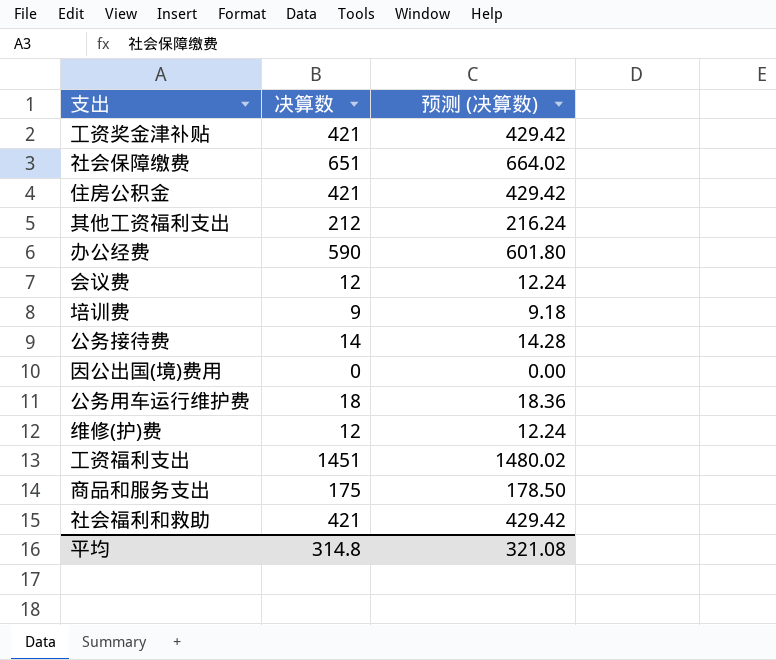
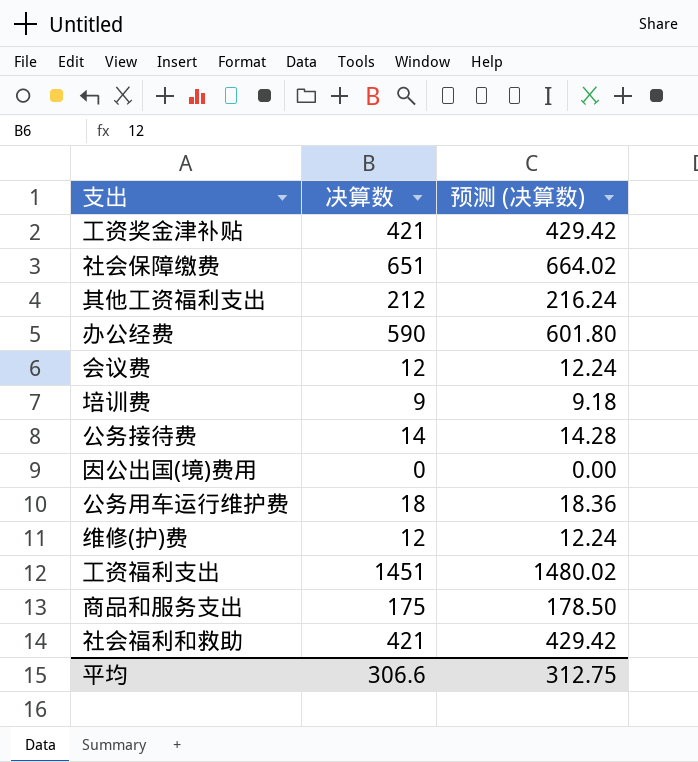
row 住房公积金: 421 | 429.42 -> none
平均 | 决算数: 314.8 -> 306.6
平均 | 预测 (决算数): 321.08 -> 312.75

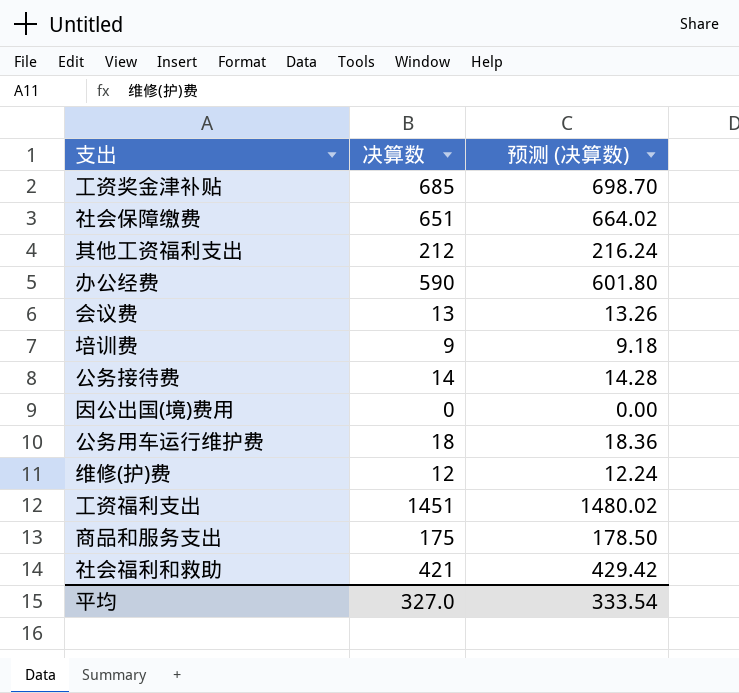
工资奖金津补贴 | 决算数: 421 -> 685
工资奖金津补贴 | 预测 (决算数): 429.42 -> 698.70
会议费 | 决算数: 12 -> 13
会议费 | 预测 (决算数): 12.24 -> 13.26
平均 | 决算数: 306.6 -> 327.0
平均 | 预测 (决算数): 312.75 -> 333.54

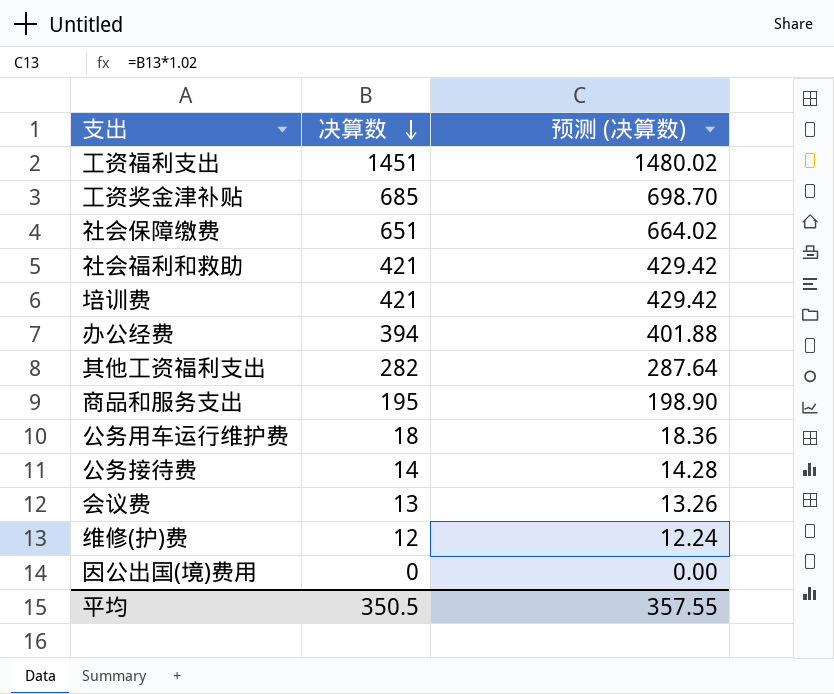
row order: none -> 决算数 descending
培训费 | 决算数: 9 -> 421
培训费 | 预测 (决算数): 9.18 -> 429.42
办公经费 | 决算数: 590 -> 394
办公经费 | 预测 (决算数): 601.80 -> 401.88
其他工资福利支出 | 决算数: 212 -> 282
其他工资福利支出 | 预测 (决算数): 216.24 -> 287.64
商品和服务支出 | 决算数: 175 -> 195
商品和服务支出 | 预测 (决算数): 178.50 -> 198.90
平均 | 决算数: 327.0 -> 350.5
平均 | 预测 (决算数): 333.54 -> 357.55

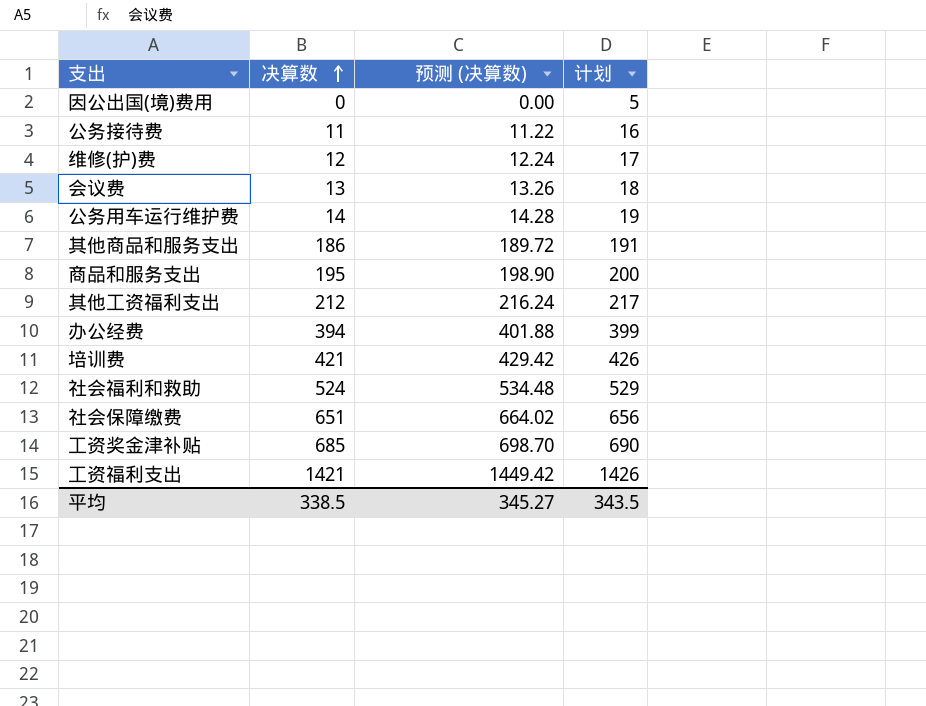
row order: 决算数 descending -> 决算数 ascending
column 计划 | formula: none -> [决算数] + 5
公务接待费 | 决算数: 14 -> 11
公务接待费 | 预测 (决算数): 14.28 -> 11.22
公务用车运行维护费 | 决算数: 18 -> 14
公务用车运行维护费 | 预测 (决算数): 18.36 -> 14.28
row 其他商品和服务支出: none -> 186 | 189.72 | 191
其他工资福利支出 | 决算数: 282 -> 212
其他工资福利支出 | 预测 (决算数): 287.64 -> 216.24
社会福利和救助 | 决算数: 421 -> 524
社会福利和救助 | 预测 (决算数): 429.42 -> 534.48
工资福利支出 | 决算数: 1451 -> 1421
工资福利支出 | 预测 (决算数): 1480.02 -> 1449.42
平均 | 决算数: 350.5 -> 338.5
平均 | 预测 (决算数): 357.55 -> 345.27

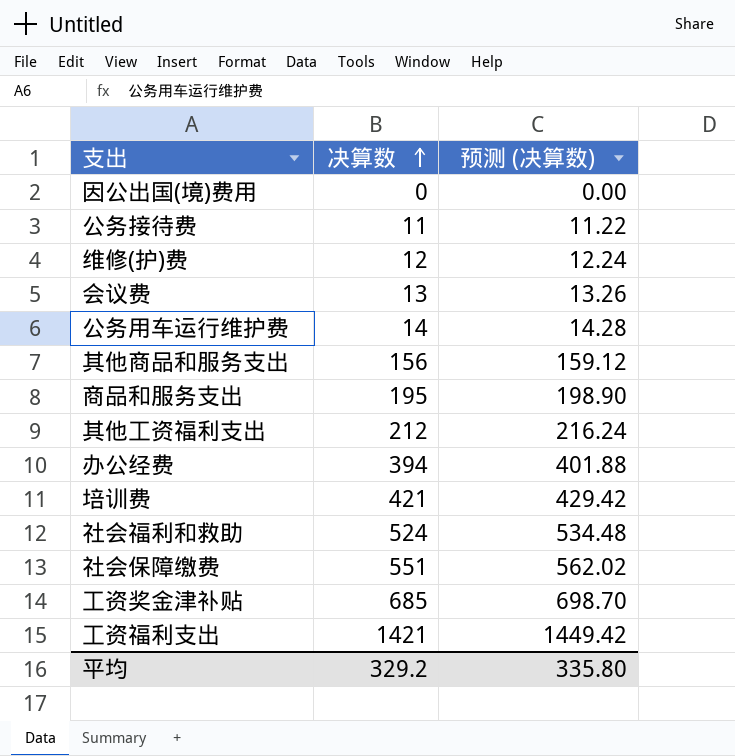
column 计划 | formula: [决算数] + 5 -> none
其他商品和服务支出 | 决算数: 186 -> 156
其他商品和服务支出 | 预测 (决算数): 189.72 -> 159.12
社会保障缴费 | 决算数: 651 -> 551
社会保障缴费 | 预测 (决算数): 664.02 -> 562.02
平均 | 决算数: 338.5 -> 329.2
平均 | 预测 (决算数): 345.27 -> 335.80

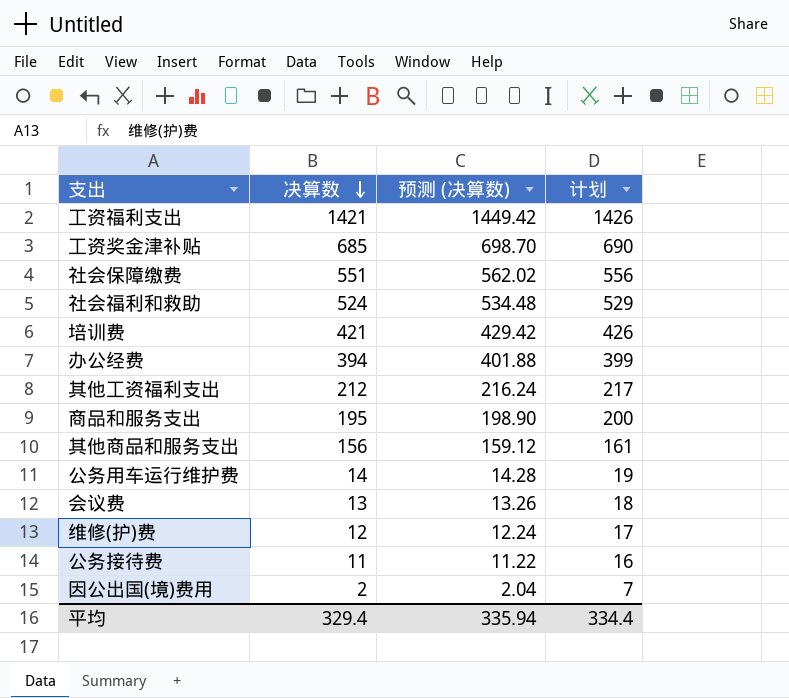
row order: 决算数 ascending -> 决算数 descending
column 计划 | formula: none -> [决算数] + 5
因公出国(境)费用 | 决算数: 0 -> 2
因公出国(境)费用 | 预测 (决算数): 0.00 -> 2.04
平均 | 决算数: 329.2 -> 329.4
平均 | 预测 (决算数): 335.80 -> 335.94

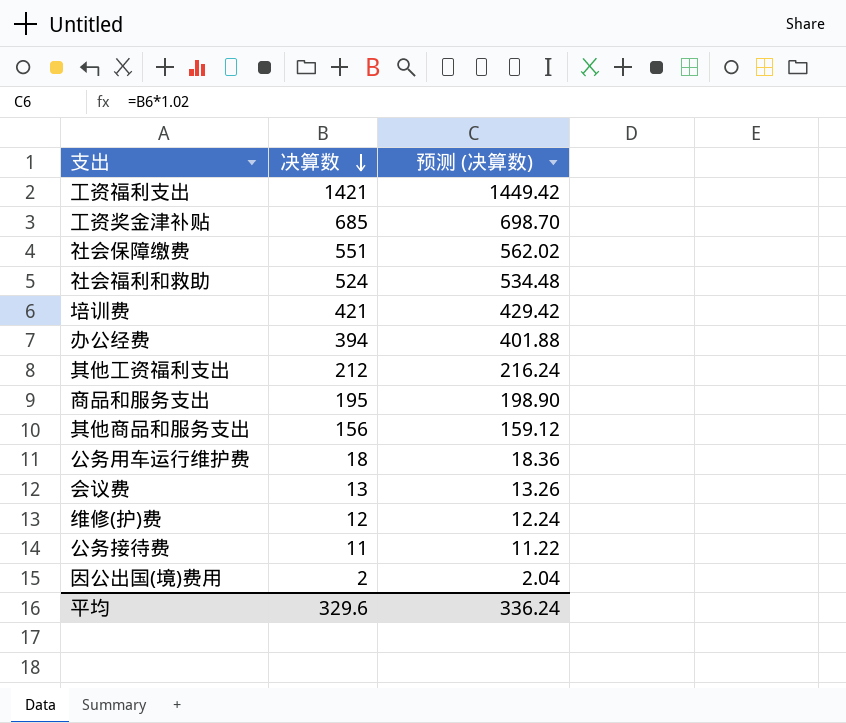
column 计划 | formula: [决算数] + 5 -> none
公务用车运行维护费 | 决算数: 14 -> 18
公务用车运行维护费 | 预测 (决算数): 14.28 -> 18.36
平均 | 决算数: 329.4 -> 329.6
平均 | 预测 (决算数): 335.94 -> 336.24

